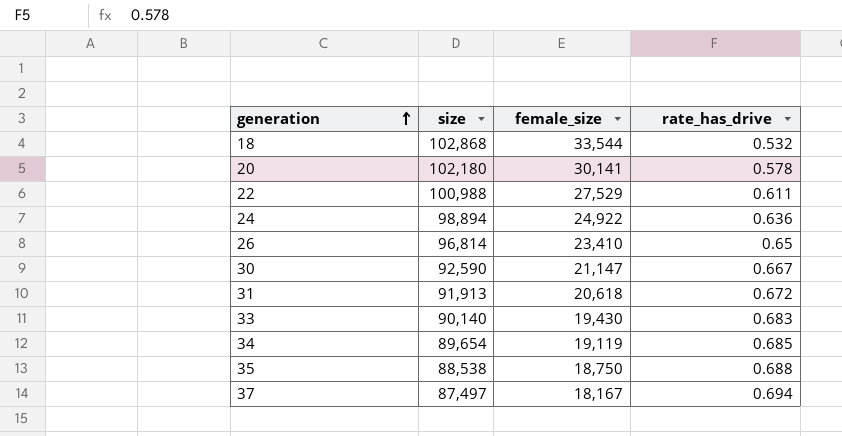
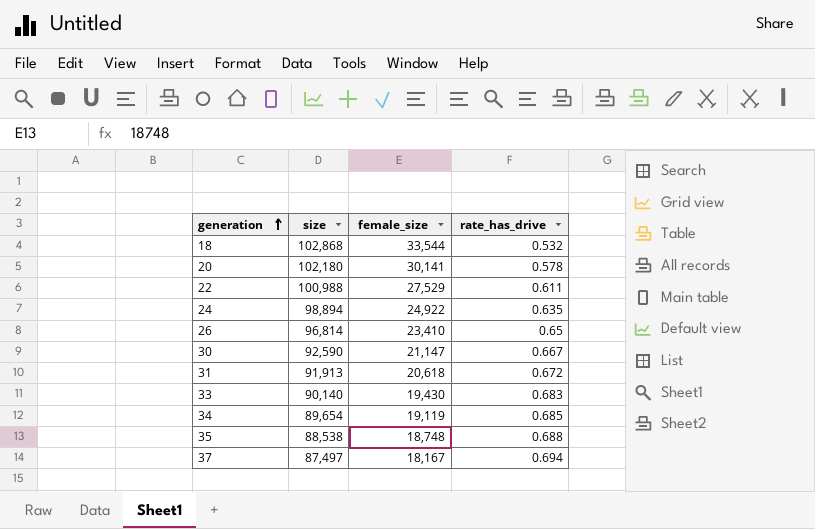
24 | rate_has_drive: 0.636 -> 0.635
35 | female_size: 18,750 -> 18,748

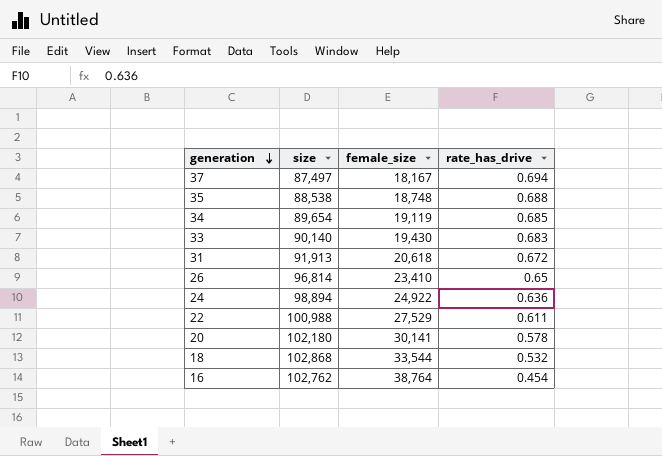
row order: generation ascending -> generation descending
row 30: 92,590 | 21,147 | 0.667 -> none
24 | rate_has_drive: 0.635 -> 0.636
row 16: none -> 102,762 | 38,764 | 0.454

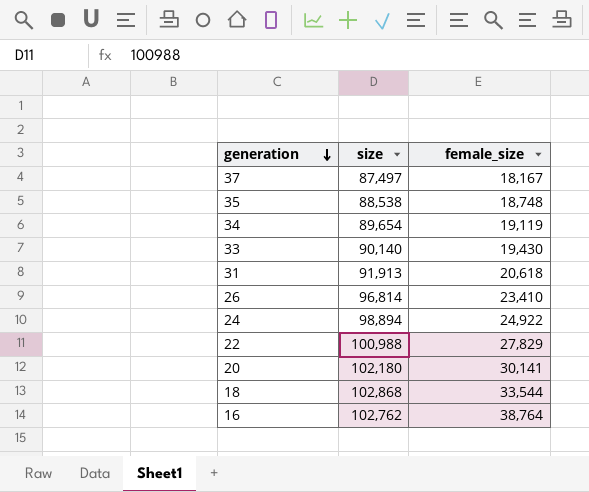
column rate_has_drive | position: 4 -> none
22 | female_size: 27,529 -> 27,829

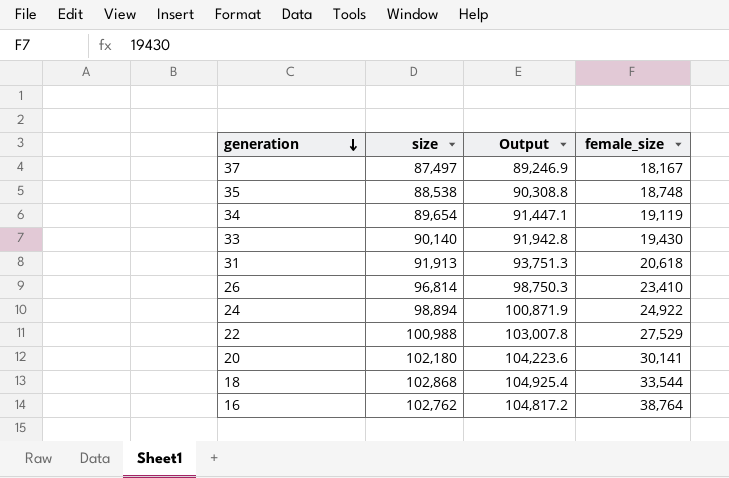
column Output | formula: none -> [size] * 1.02
22 | female_size: 27,829 -> 27,529

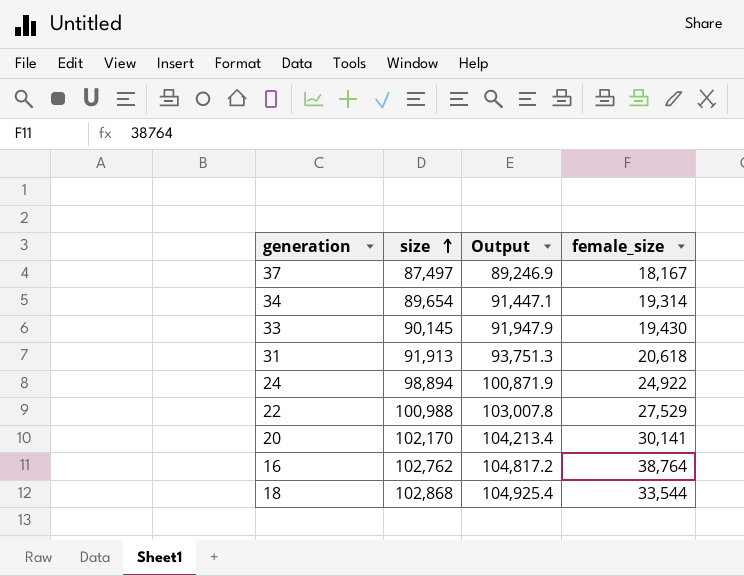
row order: generation descending -> size ascending
row 35: 88,538 | 90,308.8 | 18,748 -> none
row 26: 96,814 | 98,750.3 | 23,410 -> none
34 | female_size: 19,119 -> 19,314
33 | size: 90,140 -> 90,145
33 | Output: 91,942.8 -> 91,947.9
20 | size: 102,180 -> 102,170
20 | Output: 104,223.6 -> 104,213.4

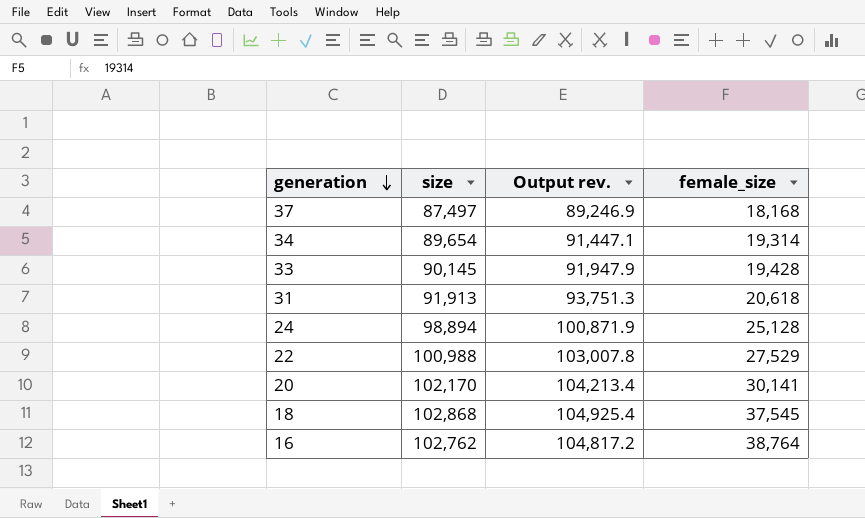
row order: size ascending -> generation descending
column name: Output -> Output rev.
37 | female_size: 18,167 -> 18,168
33 | female_size: 19,430 -> 19,428
24 | female_size: 24,922 -> 25,128
18 | female_size: 33,544 -> 37,545

